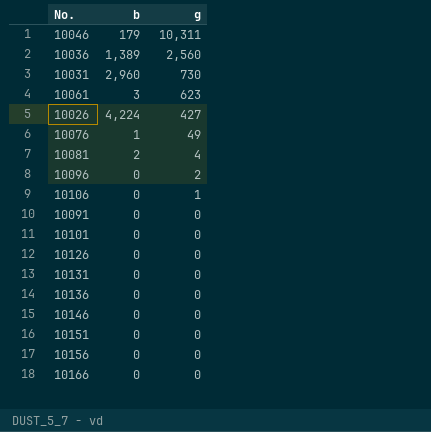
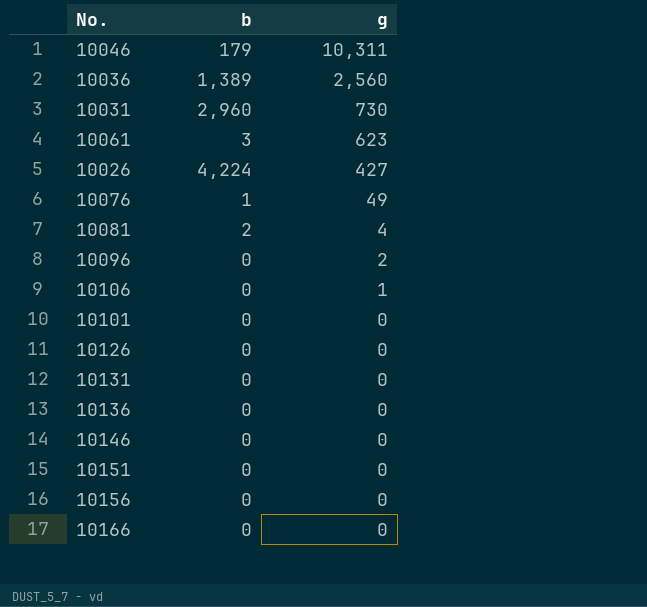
row 10091: 0 | 0 -> none

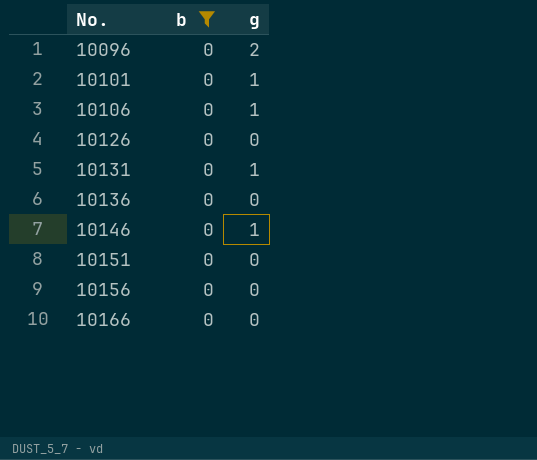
filter: none -> b = 0
row order: g descending -> No. ascending
10101 | g: 0 -> 1
10131 | g: 0 -> 1
10146 | g: 0 -> 1

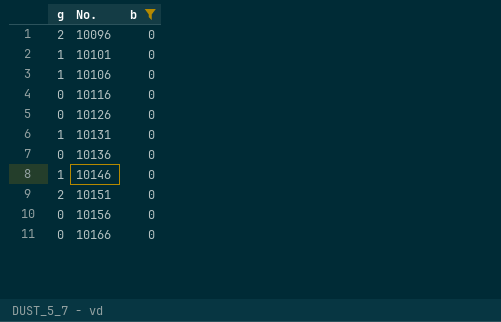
column g | position: 3 -> 1
row 10116: none -> 0 | 0
10151 | g: 0 -> 2

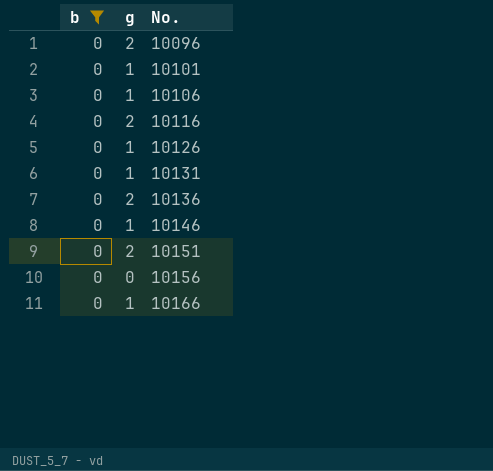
column b | position: 3 -> 1
10116 | g: 0 -> 2
10126 | g: 0 -> 1
10136 | g: 0 -> 2
10166 | g: 0 -> 1

